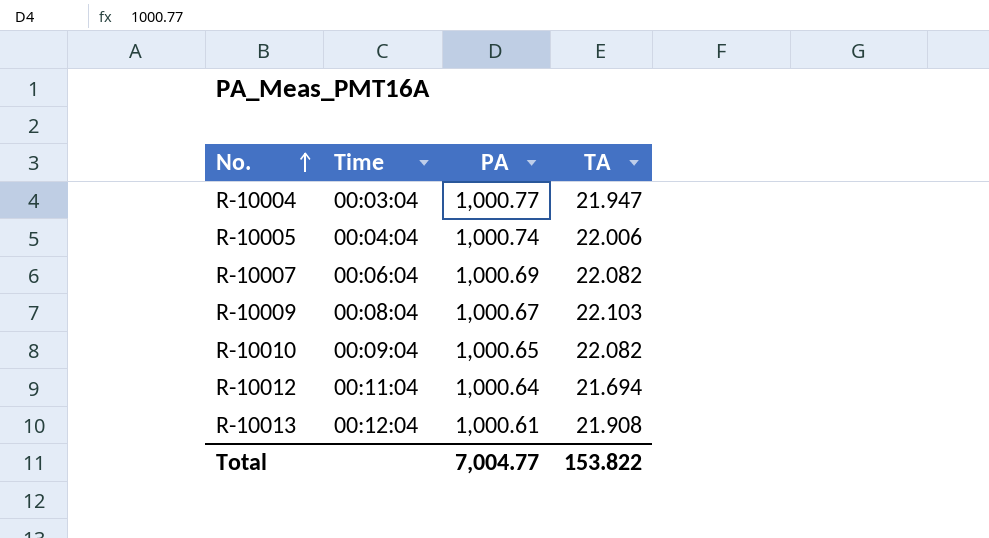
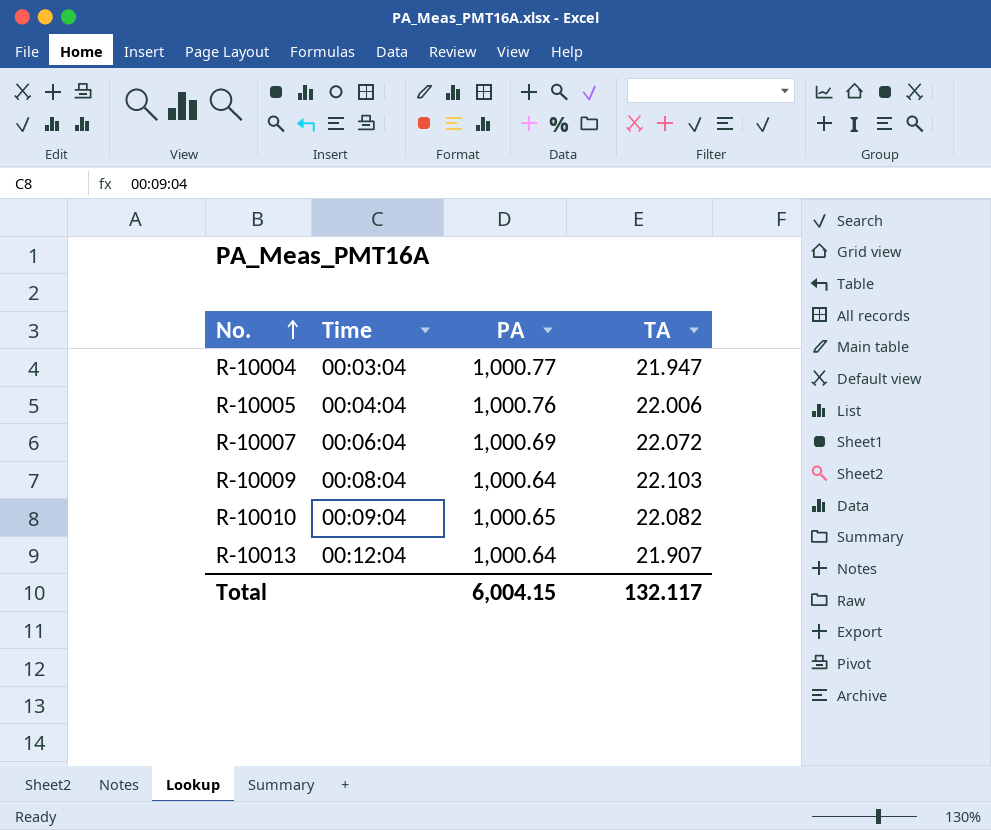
row R-10012: 00:11:04 | 1,000.64 | 21.694 -> none
R-10005 | PA: 1,000.74 -> 1,000.76
R-10007 | TA: 22.082 -> 22.072
R-10009 | PA: 1,000.67 -> 1,000.64
R-10013 | PA: 1,000.61 -> 1,000.64
R-10013 | TA: 21.908 -> 21.907
Total | PA: 7,004.77 -> 6,004.15
Total | TA: 153.822 -> 132.117

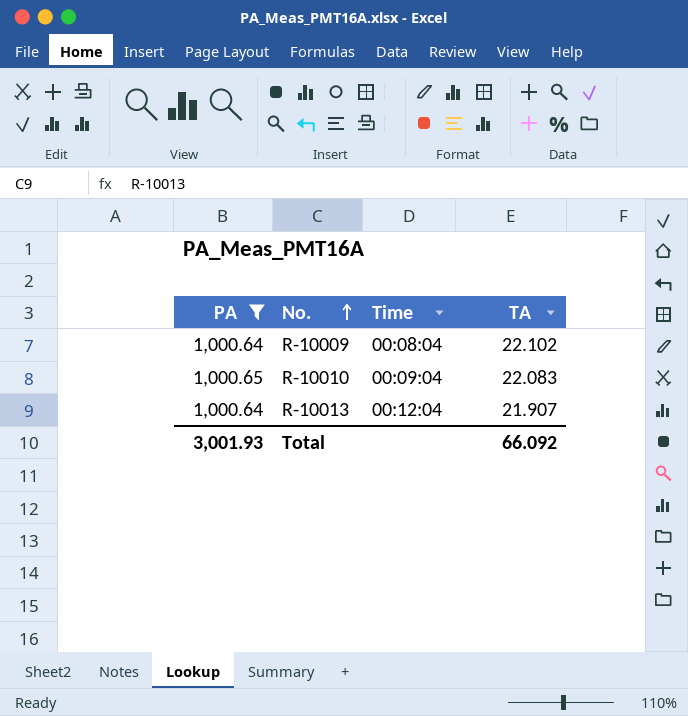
filter: none -> PA <= 1,000.65
column PA | position: 3 -> 1
R-10009 | TA: 22.103 -> 22.102
R-10010 | TA: 22.082 -> 22.083
Total | PA: 6,004.15 -> 3,001.93
Total | TA: 132.117 -> 66.092

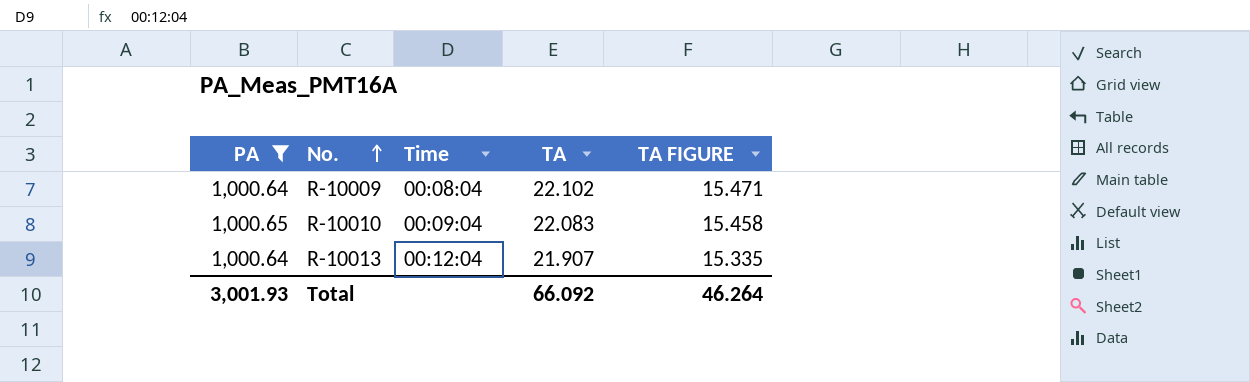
column TA FIGURE | formula: none -> [TA] * 0.7

